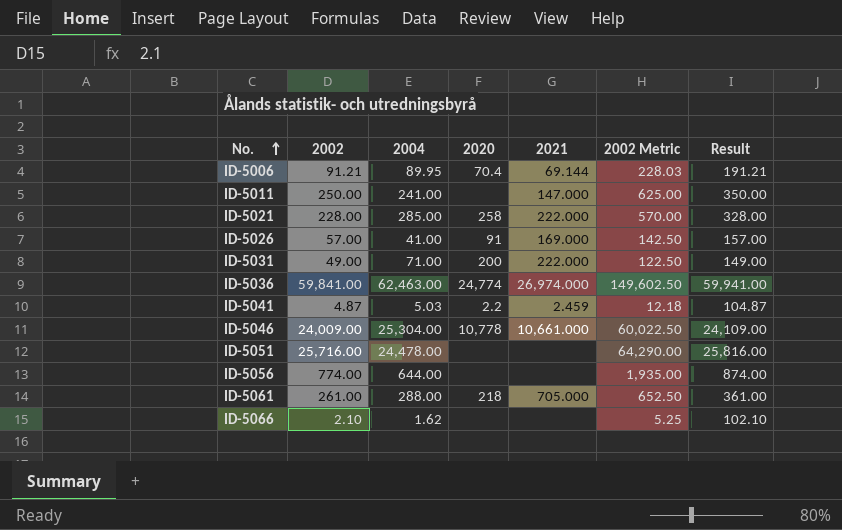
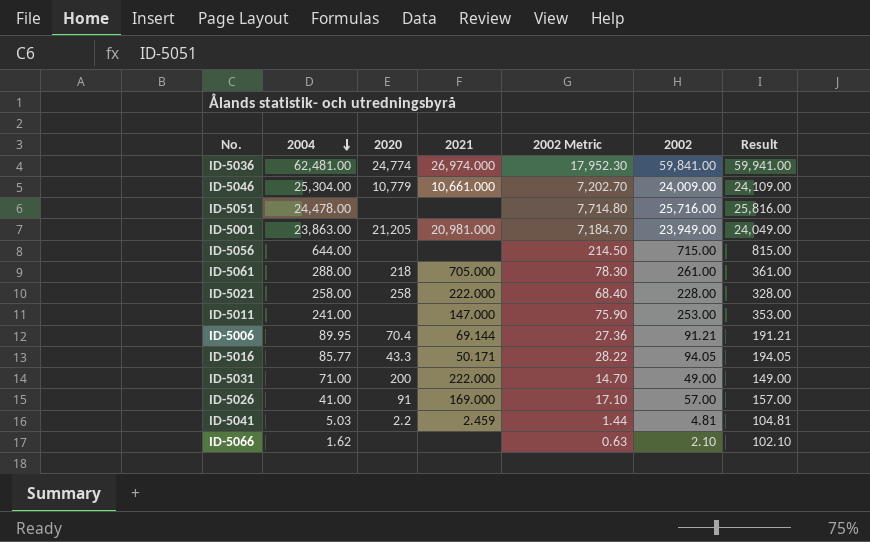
row order: No. ascending -> 2004 descending
column 2002 Metric | formula: [2002] * 2.5 -> [2002] * 0.3
column 2002 | position: 2 -> 6
ID-5036 | 2004: 62,463.00 -> 62,481.00
ID-5046 | 2020: 10,778 -> 10,779
row ID-5001: none -> 23,863.00 | 21,205 | 20,981.000 | 7,184.70 | 23,949.00 | 24,049.00
ID-5056 | 2002: 774.00 -> 715.00
ID-5056 | Result: 874.00 -> 815.00
ID-5021 | 2004: 285.00 -> 258.00
ID-5011 | 2002: 250.00 -> 253.00
ID-5011 | Result: 350.00 -> 353.00
row ID-5016: none -> 85.77 | 43.3 | 50.171 | 28.22 | 94.05 | 194.05
ID-5041 | 2002: 4.87 -> 4.81
ID-5041 | Result: 104.87 -> 104.81

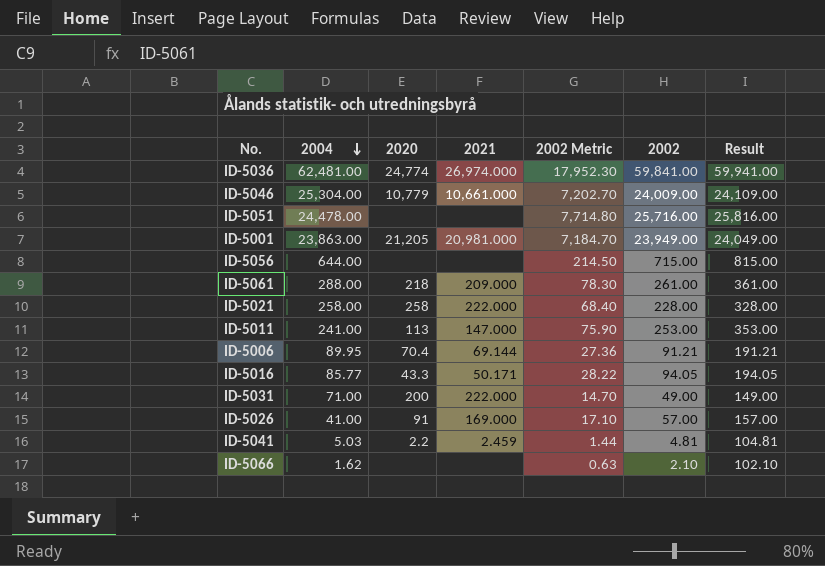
ID-5061 | 2021: 705.000 -> 209.000
ID-5011 | 2020: none -> 113

